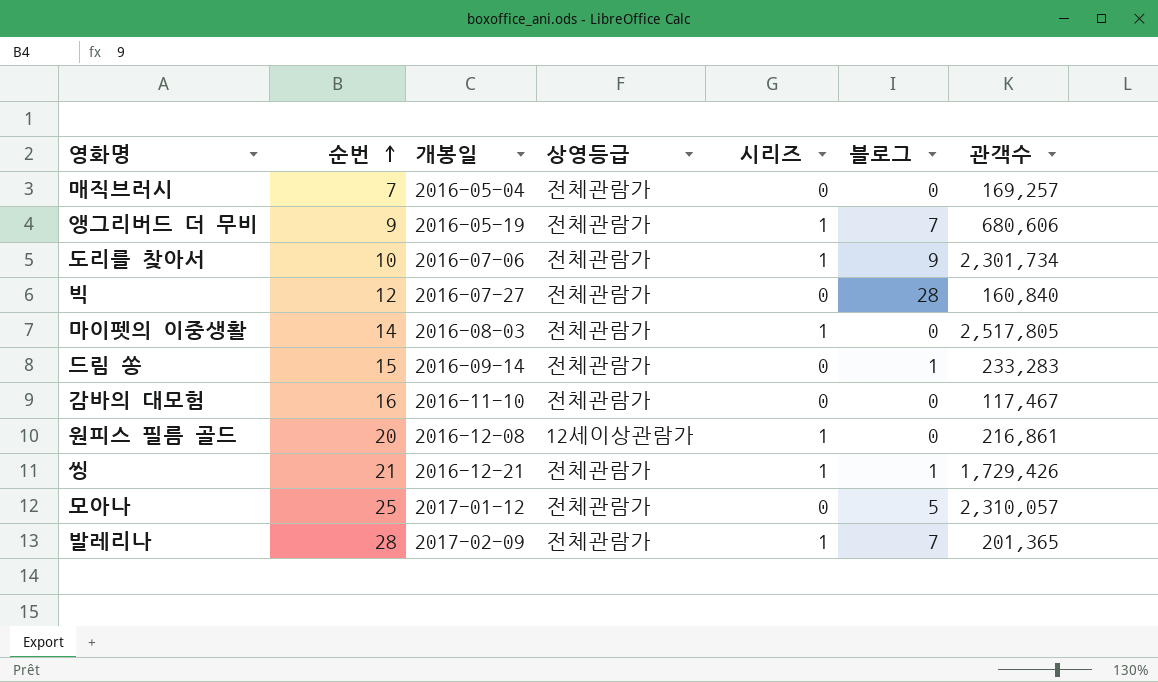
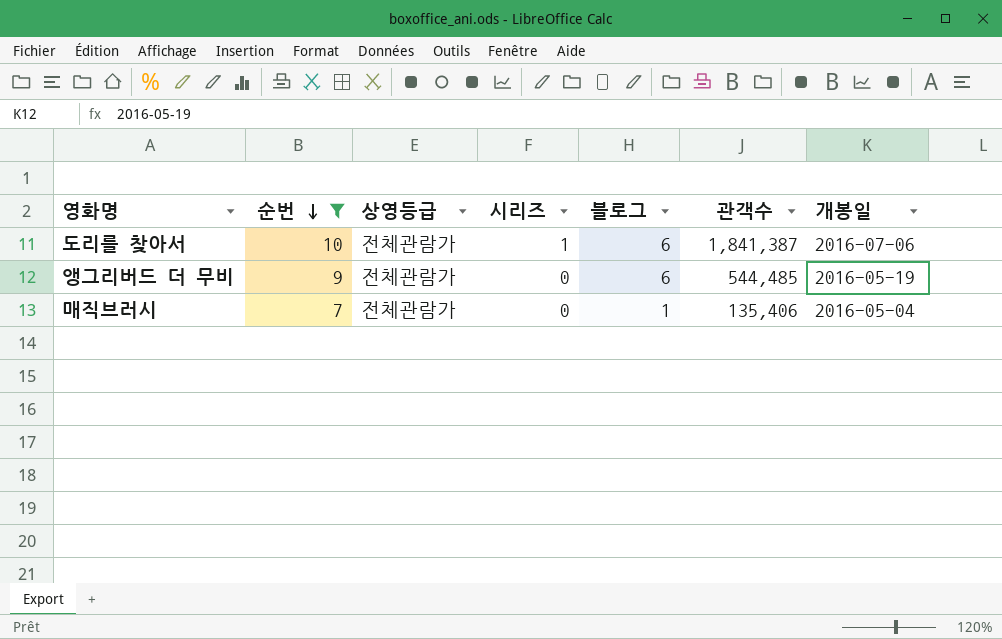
filter: none -> 순번 <= 10
row order: 순번 ascending -> 순번 descending
column 개봉일 | position: 3 -> 7
도리를 찾아서 | 블로그: 9 -> 6
도리를 찾아서 | 관객수: 2,301,734 -> 1,841,387
앵그리버드 더 무비 | 시리즈: 1 -> 0
앵그리버드 더 무비 | 블로그: 7 -> 6
앵그리버드 더 무비 | 관객수: 680,606 -> 544,485
매직브러시 | 블로그: 0 -> 1
매직브러시 | 관객수: 169,257 -> 135,406

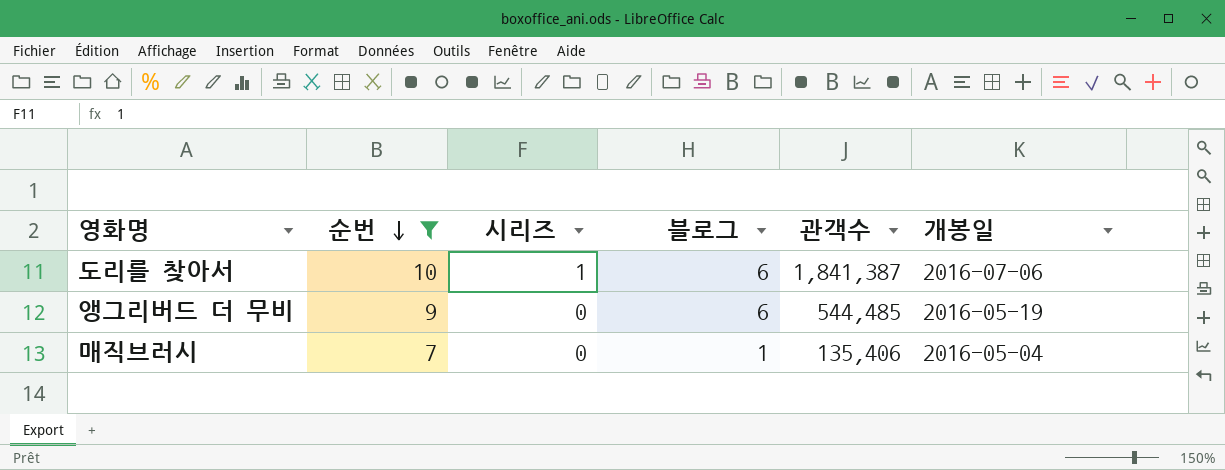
column 상영등급 | position: 3 -> none

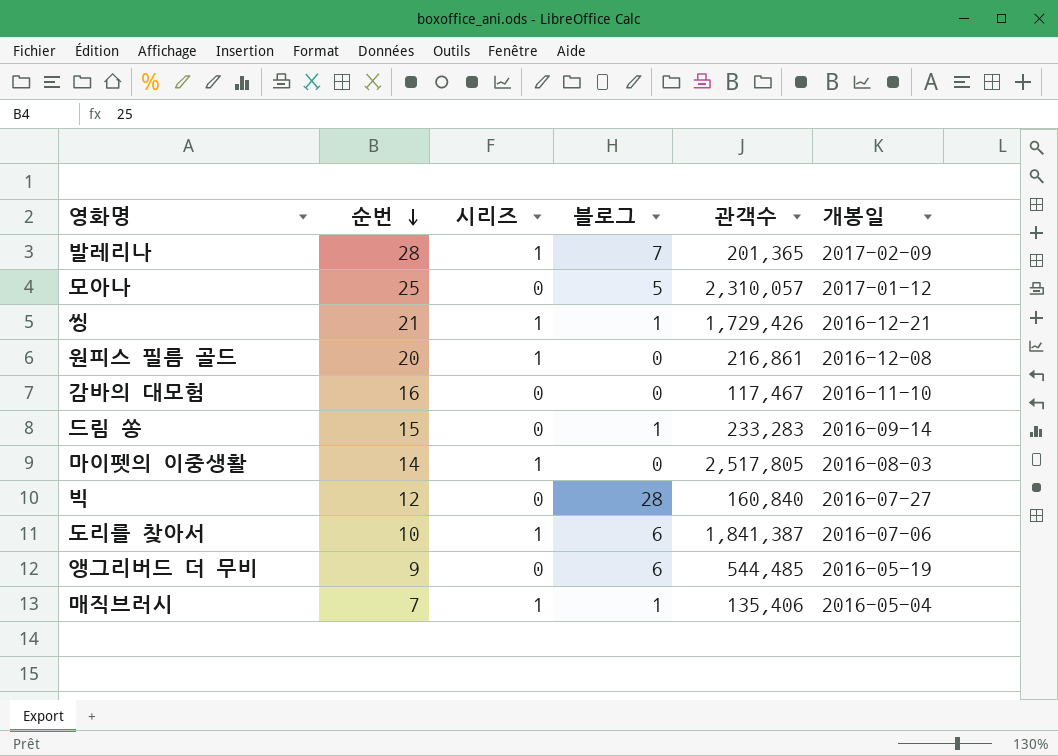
filter: 순번 <= 10 -> none
매직브러시 | 시리즈: 0 -> 1

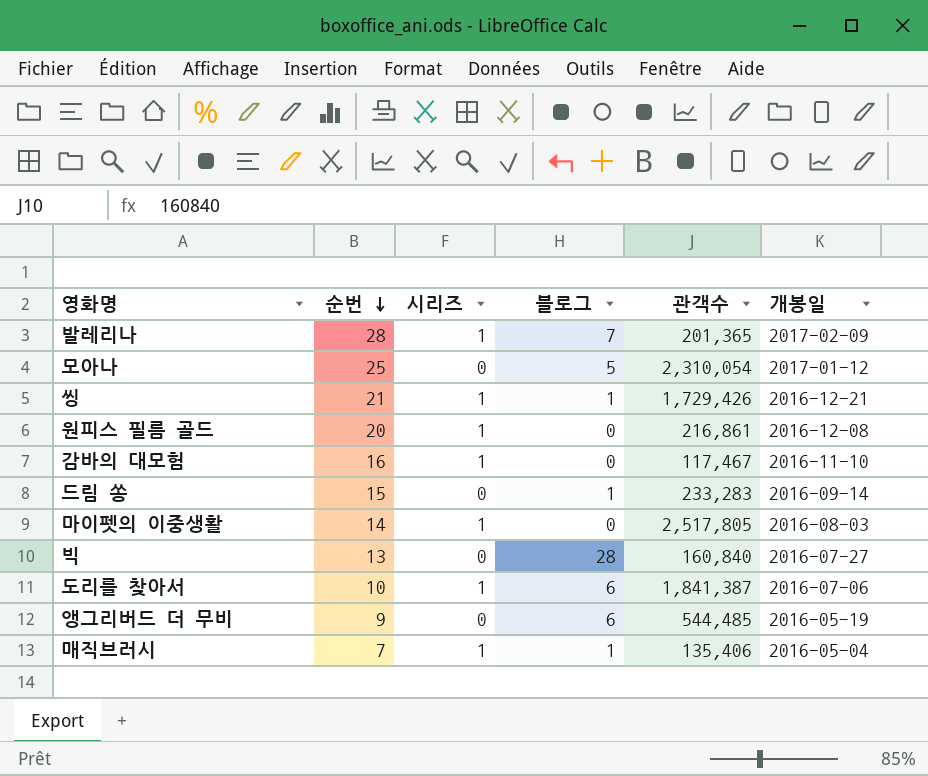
모아나 | 관객수: 2,310,057 -> 2,310,054
감바의 대모험 | 시리즈: 0 -> 1
빅 | 순번: 12 -> 13

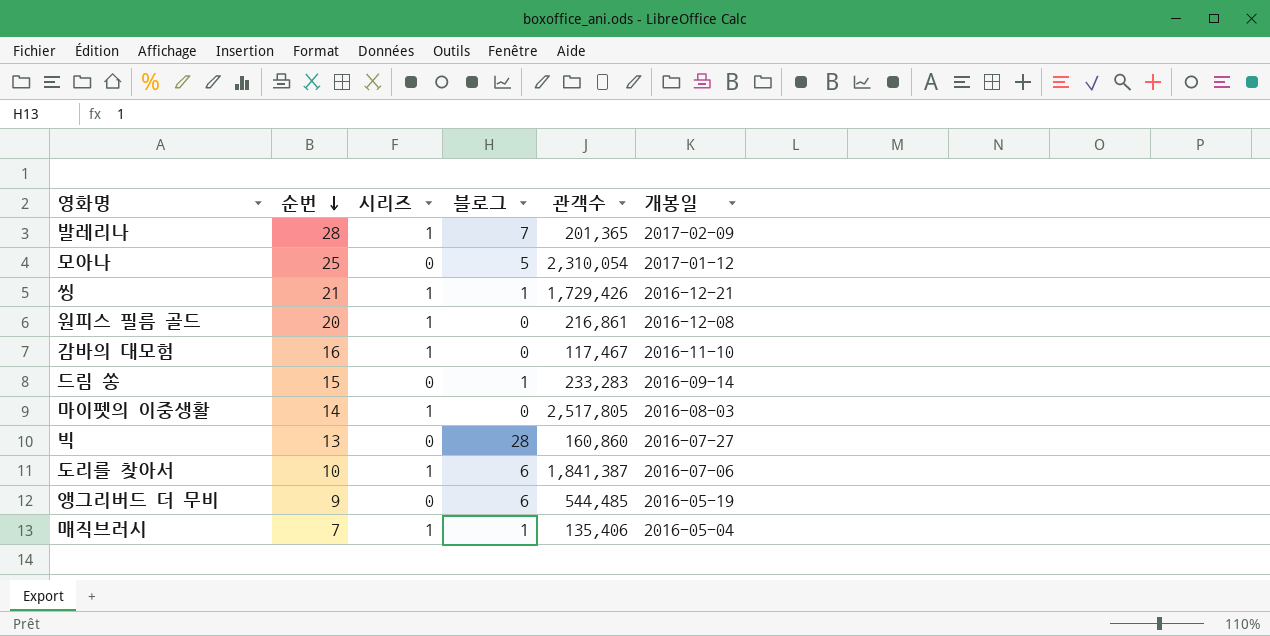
빅 | 관객수: 160,840 -> 160,860

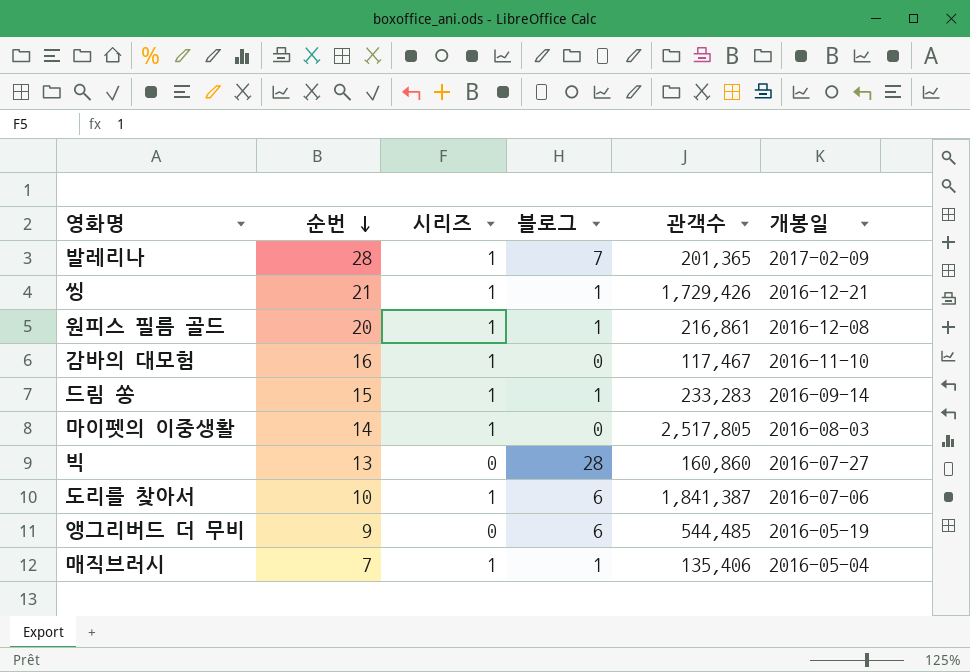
row 모아나: 25 | 0 | 5 | 2,310,054 | 2017-01-12 -> none
원피스 필름 골드 | 블로그: 0 -> 1
드림 쏭 | 시리즈: 0 -> 1

